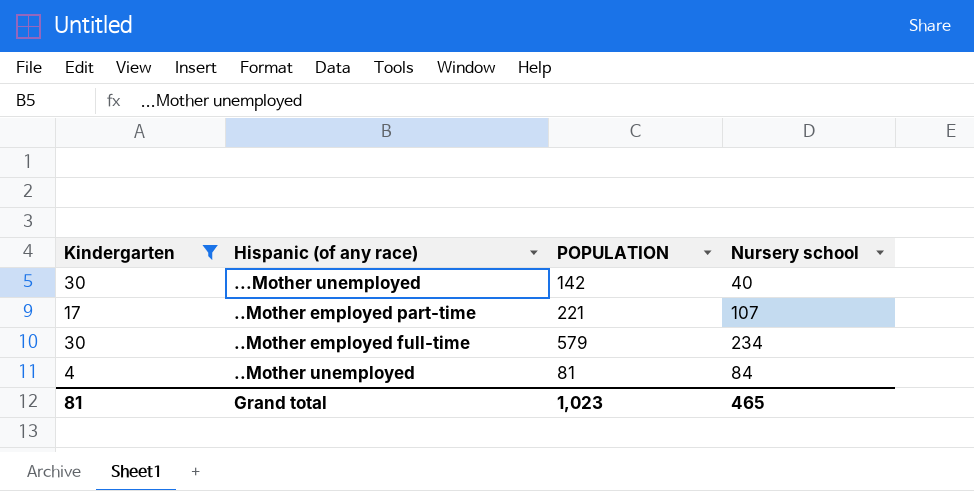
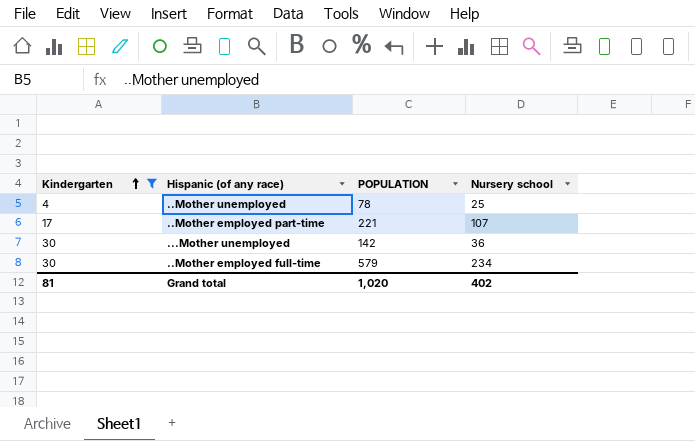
row order: none -> Kindergarten ascending
..Mother unemployed | POPULATION: 81 -> 78
..Mother unemployed | Nursery school: 84 -> 25
...Mother unemployed | Nursery school: 40 -> 36
Grand total | POPULATION: 1,023 -> 1,020
Grand total | Nursery school: 465 -> 402

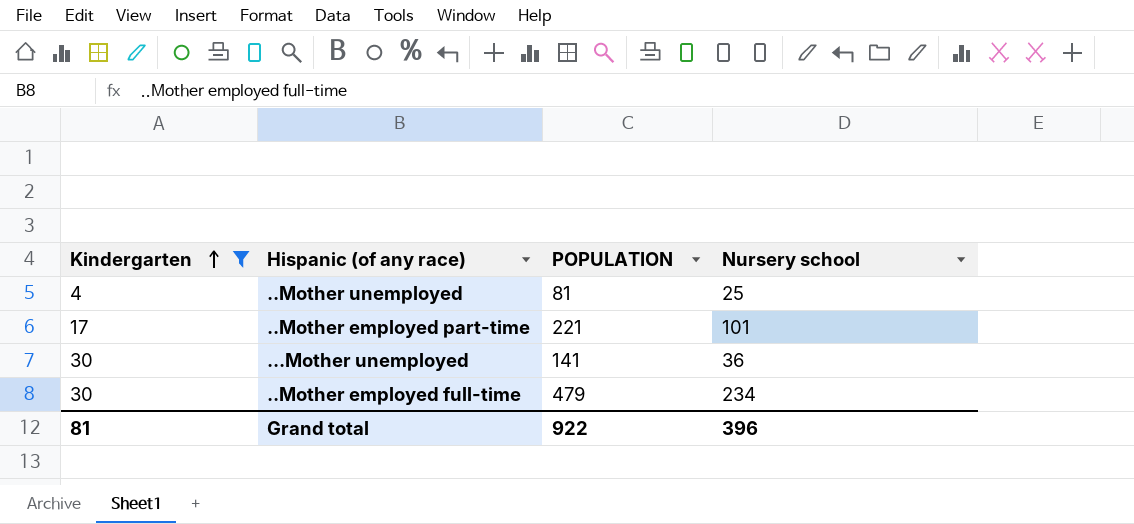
..Mother unemployed | POPULATION: 78 -> 81
..Mother employed part-time | Nursery school: 107 -> 101
...Mother unemployed | POPULATION: 142 -> 141
..Mother employed full-time | POPULATION: 579 -> 479
Grand total | POPULATION: 1,020 -> 922
Grand total | Nursery school: 402 -> 396

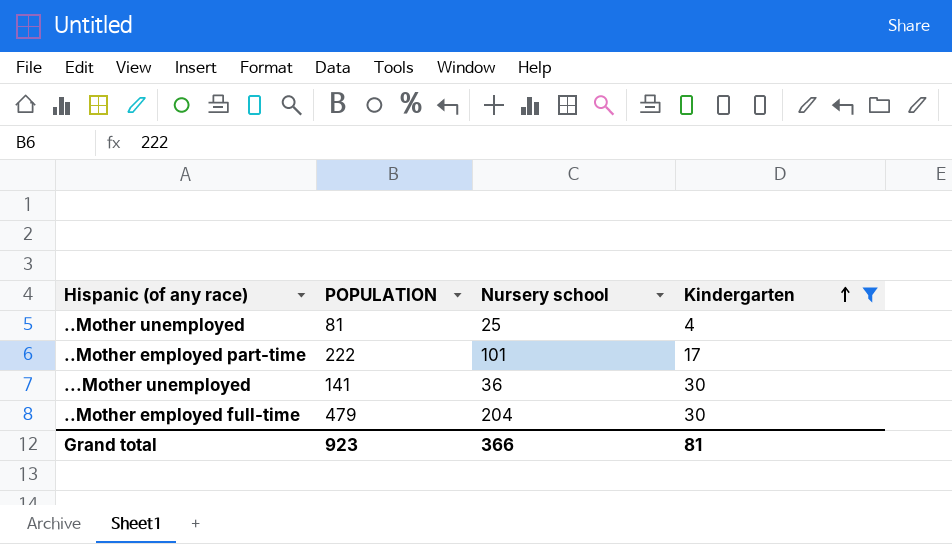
column Kindergarten | position: 1 -> 4
..Mother employed part-time | POPULATION: 221 -> 222
..Mother employed full-time | Nursery school: 234 -> 204
Grand total | POPULATION: 922 -> 923
Grand total | Nursery school: 396 -> 366

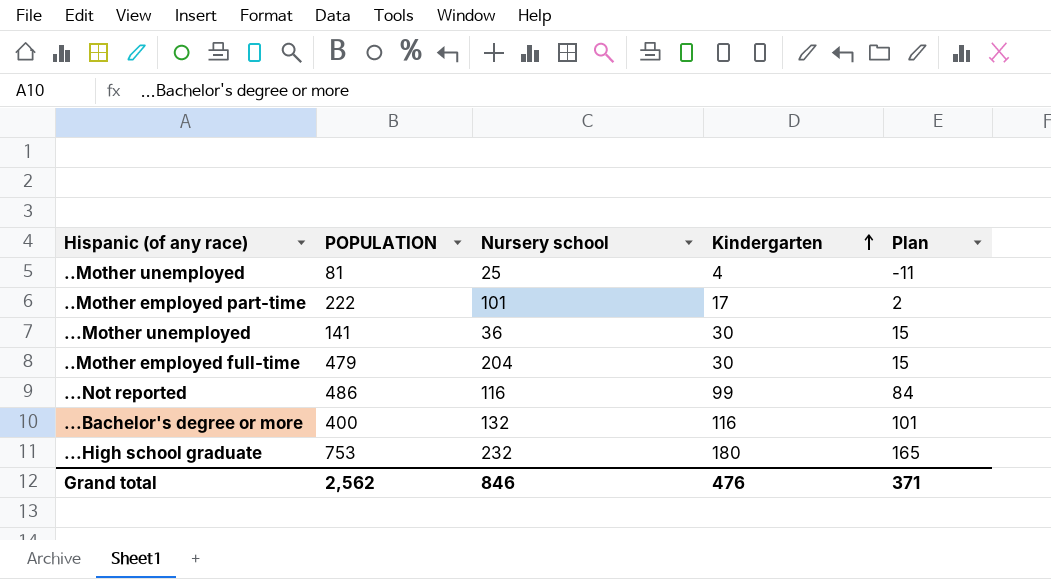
filter: Kindergarten <= 30 -> none
column Plan | formula: none -> [Kindergarten] - 15
Grand total | POPULATION: 923 -> 2,562
Grand total | Nursery school: 366 -> 846
Grand total | Kindergarten: 81 -> 476

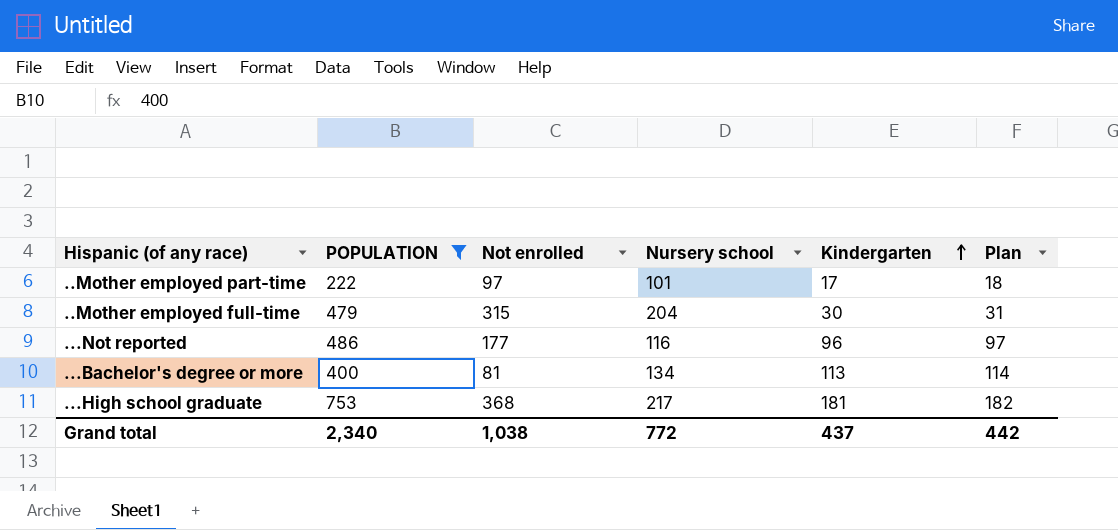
filter: none -> POPULATION >= 222
column Not enrolled | position: none -> 3
column Plan | formula: [Kindergarten] - 15 -> [Kindergarten] + 1
...Not reported | Kindergarten: 99 -> 96
...Bachelor's degree or more | Nursery school: 132 -> 134
...Bachelor's degree or more | Kindergarten: 116 -> 113
...High school graduate | Nursery school: 232 -> 217
...High school graduate | Kindergarten: 180 -> 181
Grand total | POPULATION: 2,562 -> 2,340
Grand total | Nursery school: 846 -> 772
Grand total | Kindergarten: 476 -> 437
Grand total | Plan: 371 -> 442

